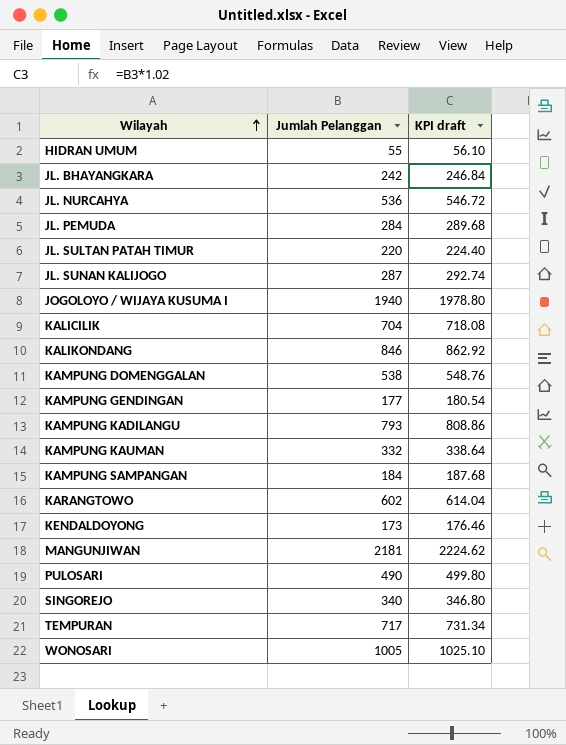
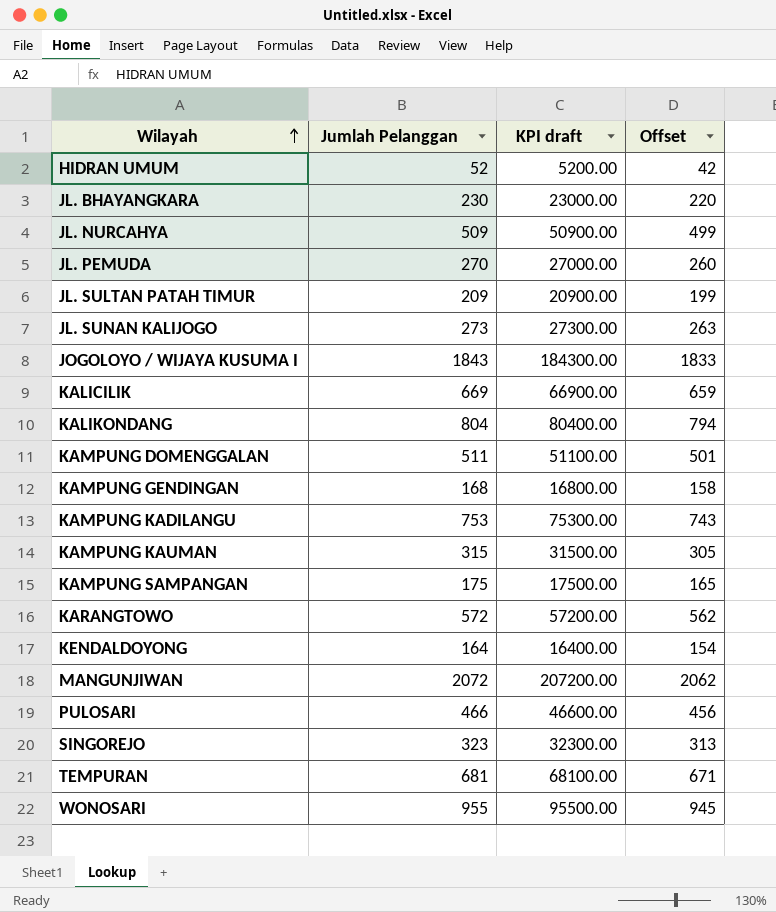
column KPI draft | formula: [Jumlah Pelanggan] * 1.02 -> [Jumlah Pelanggan] * 100
column Offset | formula: none -> [Jumlah Pelanggan] - 10
HIDRAN UMUM | Jumlah Pelanggan: 55 -> 52
JL. BHAYANGKARA | Jumlah Pelanggan: 242 -> 230
JL. NURCAHYA | Jumlah Pelanggan: 536 -> 509
JL. PEMUDA | Jumlah Pelanggan: 284 -> 270
JL. SULTAN PATAH TIMUR | Jumlah Pelanggan: 220 -> 209
JL. SUNAN KALIJOGO | Jumlah Pelanggan: 287 -> 273
JOGOLOYO / WIJAYA KUSUMA I | Jumlah Pelanggan: 1940 -> 1843
KALICILIK | Jumlah Pelanggan: 704 -> 669
KALIKONDANG | Jumlah Pelanggan: 846 -> 804
KAMPUNG DOMENGGALAN | Jumlah Pelanggan: 538 -> 511
KAMPUNG GENDINGAN | Jumlah Pelanggan: 177 -> 168
KAMPUNG KADILANGU | Jumlah Pelanggan: 793 -> 753
KAMPUNG KAUMAN | Jumlah Pelanggan: 332 -> 315
KAMPUNG SAMPANGAN | Jumlah Pelanggan: 184 -> 175
KARANGTOWO | Jumlah Pelanggan: 602 -> 572
KENDALDOYONG | Jumlah Pelanggan: 173 -> 164
MANGUNJIWAN | Jumlah Pelanggan: 2181 -> 2072
PULOSARI | Jumlah Pelanggan: 490 -> 466
SINGOREJO | Jumlah Pelanggan: 340 -> 323
TEMPURAN | Jumlah Pelanggan: 717 -> 681
WONOSARI | Jumlah Pelanggan: 1005 -> 955

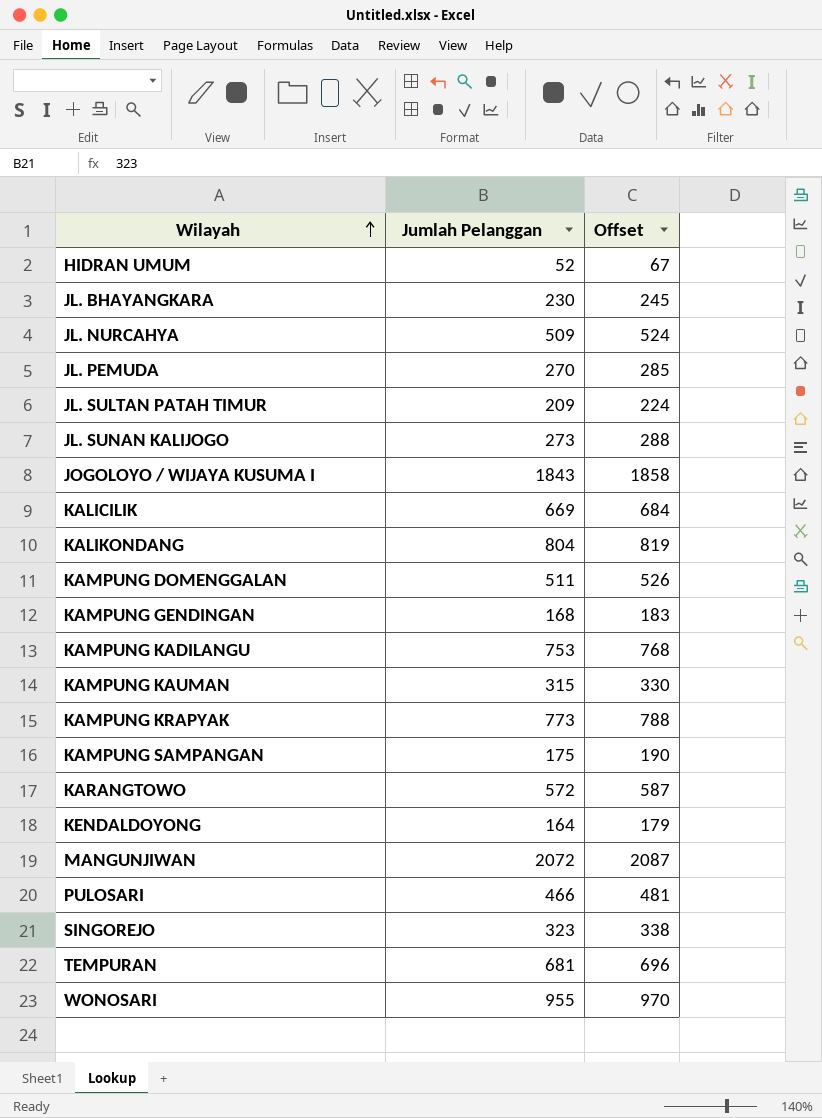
column KPI draft | formula: [Jumlah Pelanggan] * 100 -> none
column Offset | formula: [Jumlah Pelanggan] - 10 -> [Jumlah Pelanggan] + 15
row KAMPUNG KRAPYAK: none -> 773 | 788

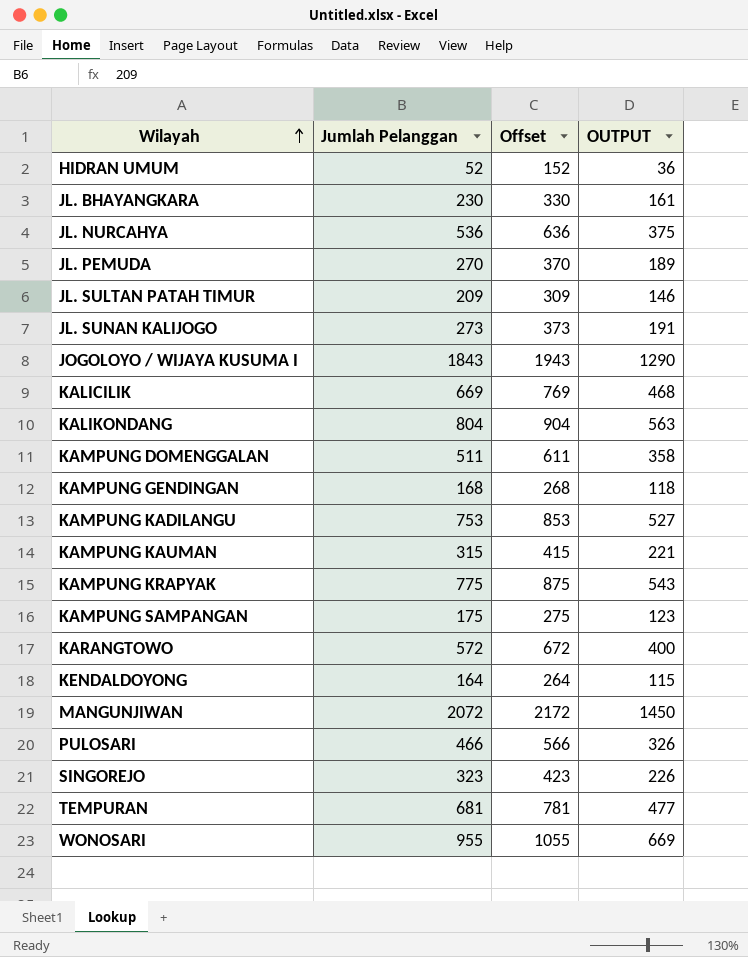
column Offset | formula: [Jumlah Pelanggan] + 15 -> [Jumlah Pelanggan] + 100
column OUTPUT | formula: none -> [Jumlah Pelanggan] * 0.7
JL. NURCAHYA | Jumlah Pelanggan: 509 -> 536
KAMPUNG KRAPYAK | Jumlah Pelanggan: 773 -> 775

